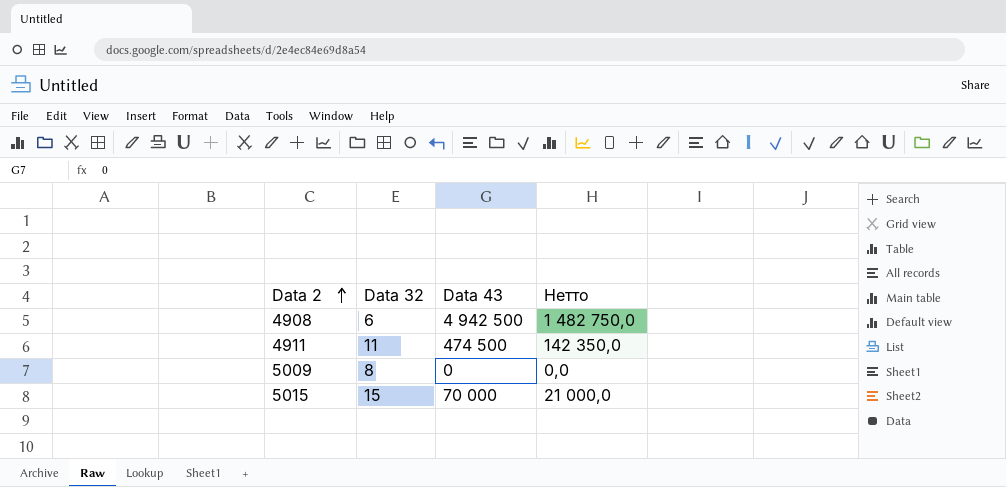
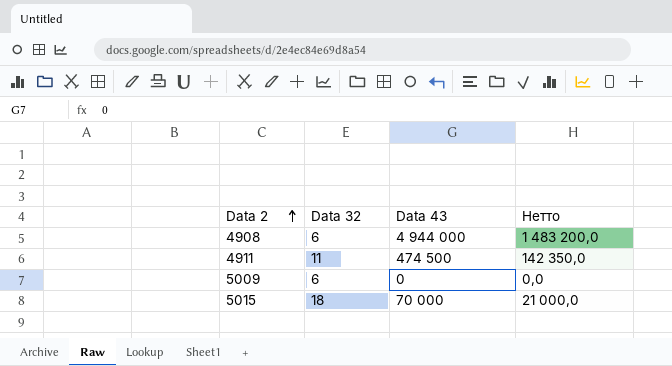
4908 | Data 43: 4 942 500 -> 4 944 000
4908 | Нетто: 1 482 750,0 -> 1 483 200,0
5009 | Data 32: 8 -> 6
5015 | Data 32: 15 -> 18

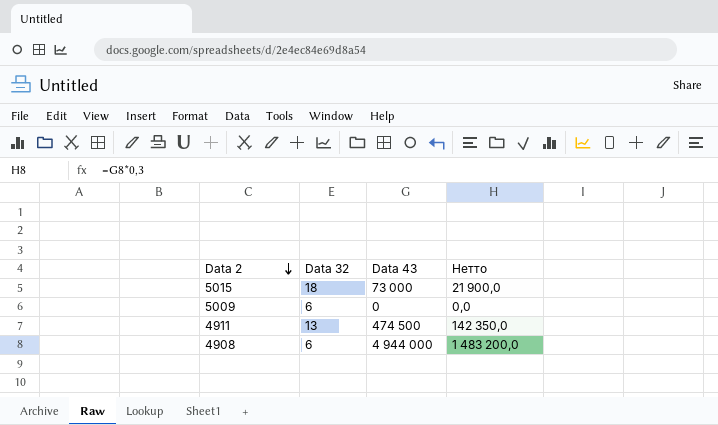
row order: Data 2 ascending -> Data 2 descending
5015 | Data 43: 70 000 -> 73 000
5015 | Нетто: 21 000,0 -> 21 900,0
4911 | Data 32: 11 -> 13

